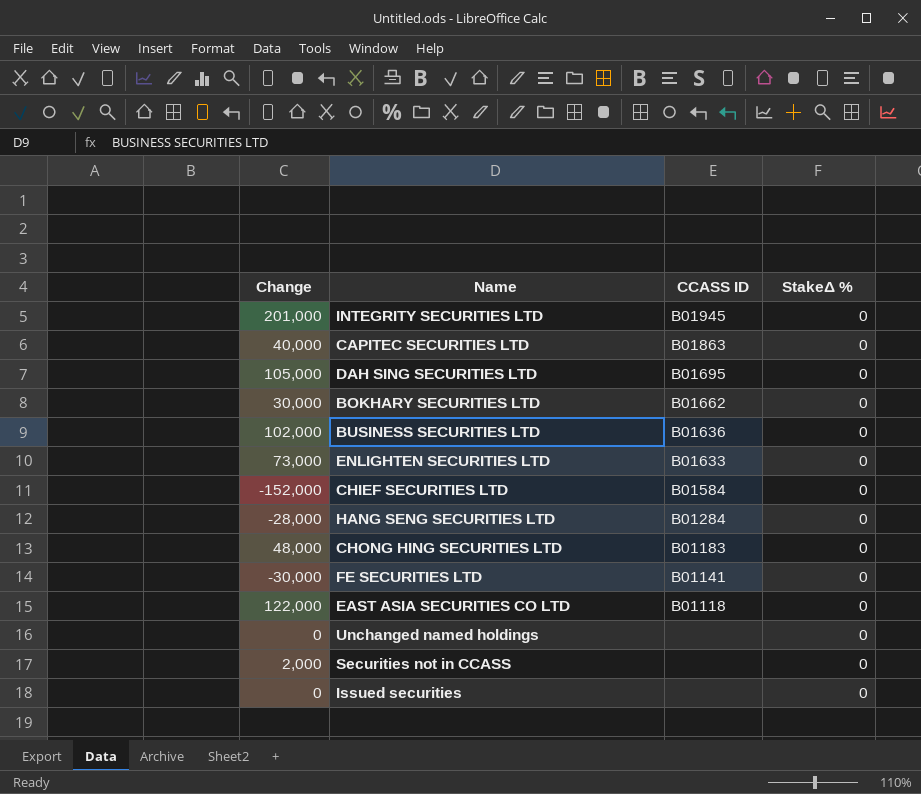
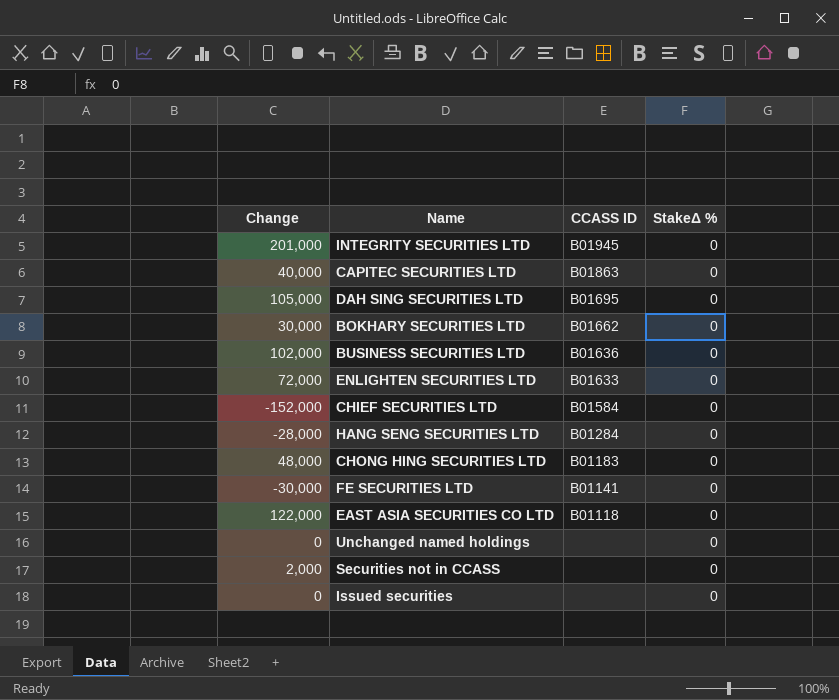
ENLIGHTEN SECURITIES LTD | Change: 73,000 -> 72,000

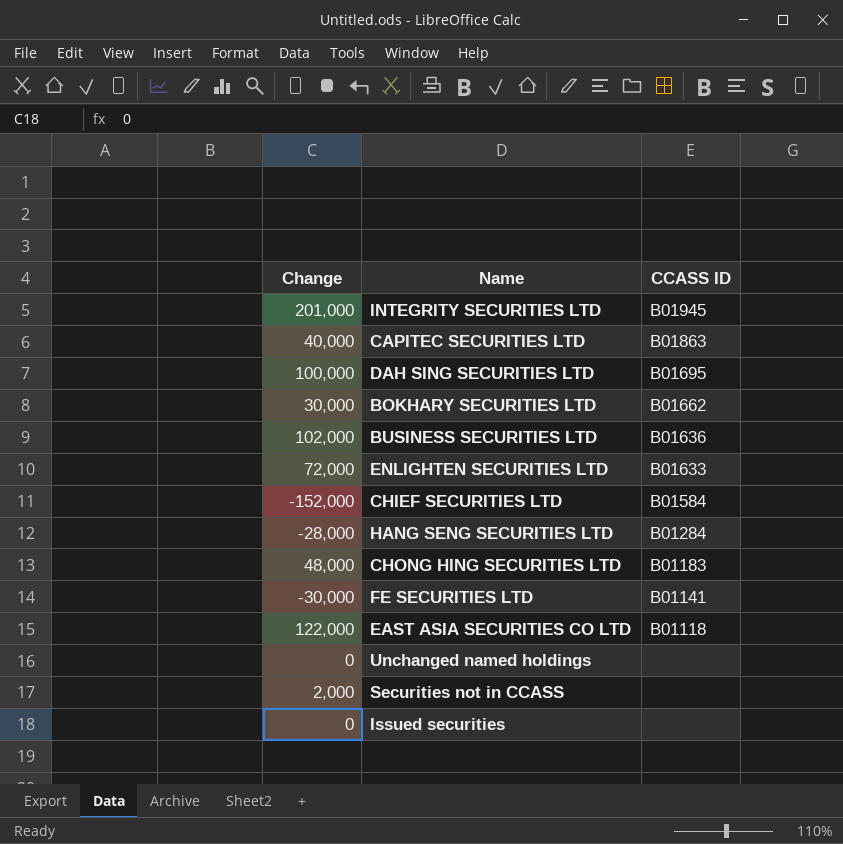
column StakeΔ % | position: 4 -> none
DAH SING SECURITIES LTD | Change: 105,000 -> 100,000

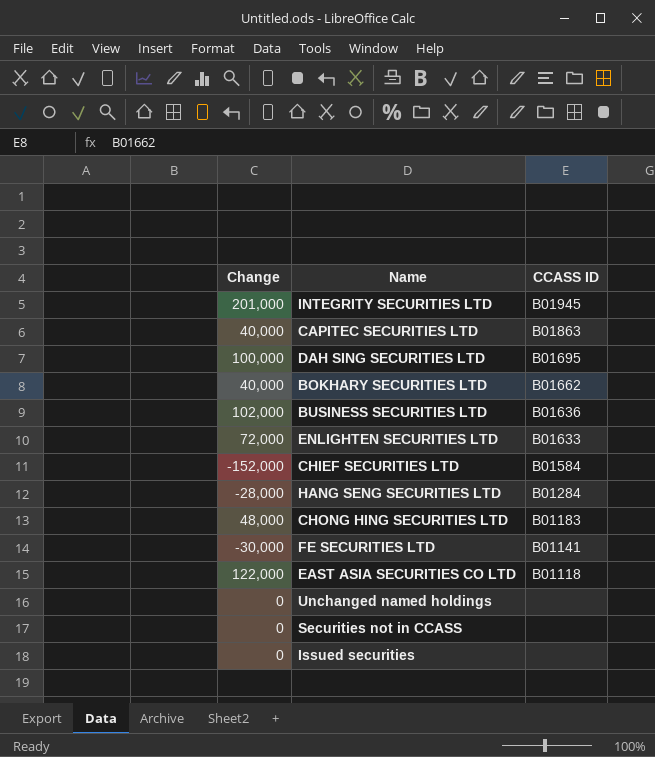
BOKHARY SECURITIES LTD | Change: 30,000 -> 40,000
Securities not in CCASS | Change: 2,000 -> 0

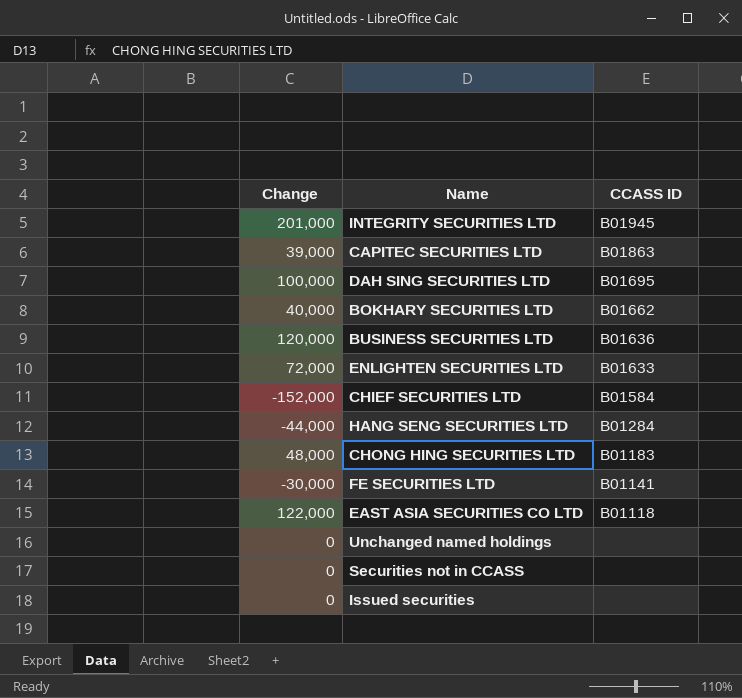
CAPITEC SECURITIES LTD | Change: 40,000 -> 39,000
BUSINESS SECURITIES LTD | Change: 102,000 -> 120,000
HANG SENG SECURITIES LTD | Change: -28,000 -> -44,000

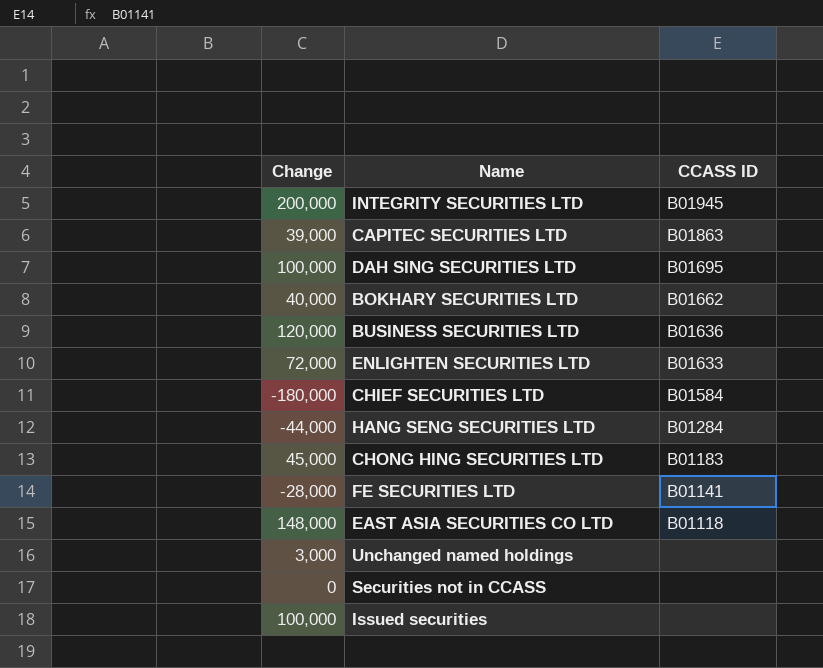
INTEGRITY SECURITIES LTD | Change: 201,000 -> 200,000
CHIEF SECURITIES LTD | Change: -152,000 -> -180,000
CHONG HING SECURITIES LTD | Change: 48,000 -> 45,000
FE SECURITIES LTD | Change: -30,000 -> -28,000
EAST ASIA SECURITIES CO LTD | Change: 122,000 -> 148,000
Unchanged named holdings | Change: 0 -> 3,000
Issued securities | Change: 0 -> 100,000

